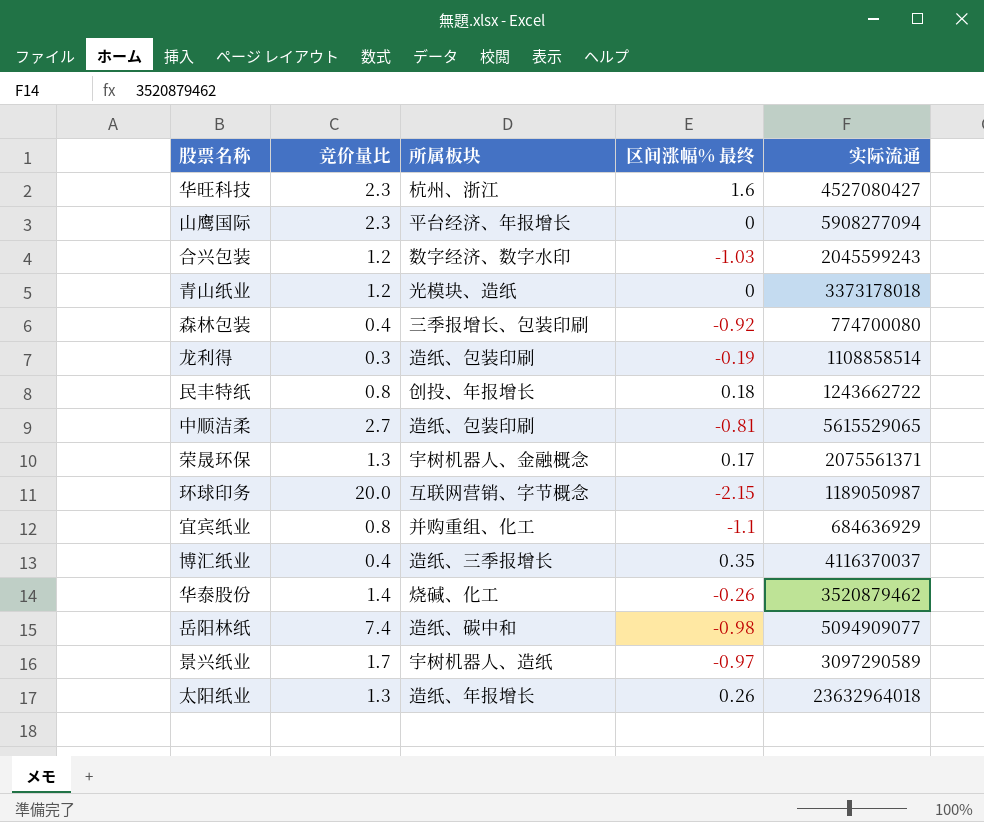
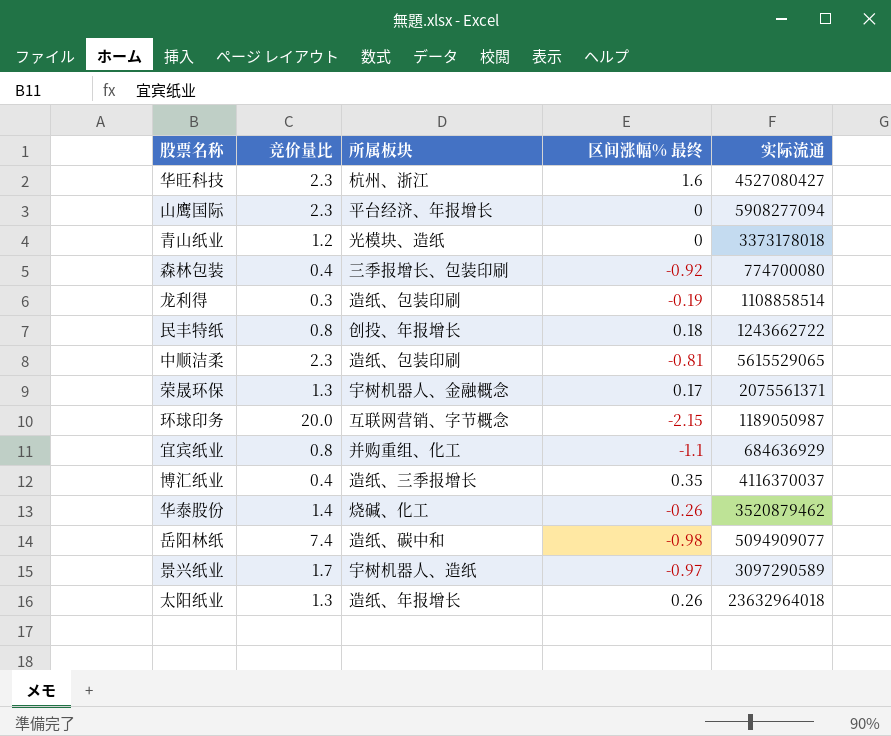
row 合兴包装: 1.2 | 数字经济、数字水印 | -1.03 | 2045599243 -> none
中顺洁柔 | 竞价量比: 2.7 -> 2.3

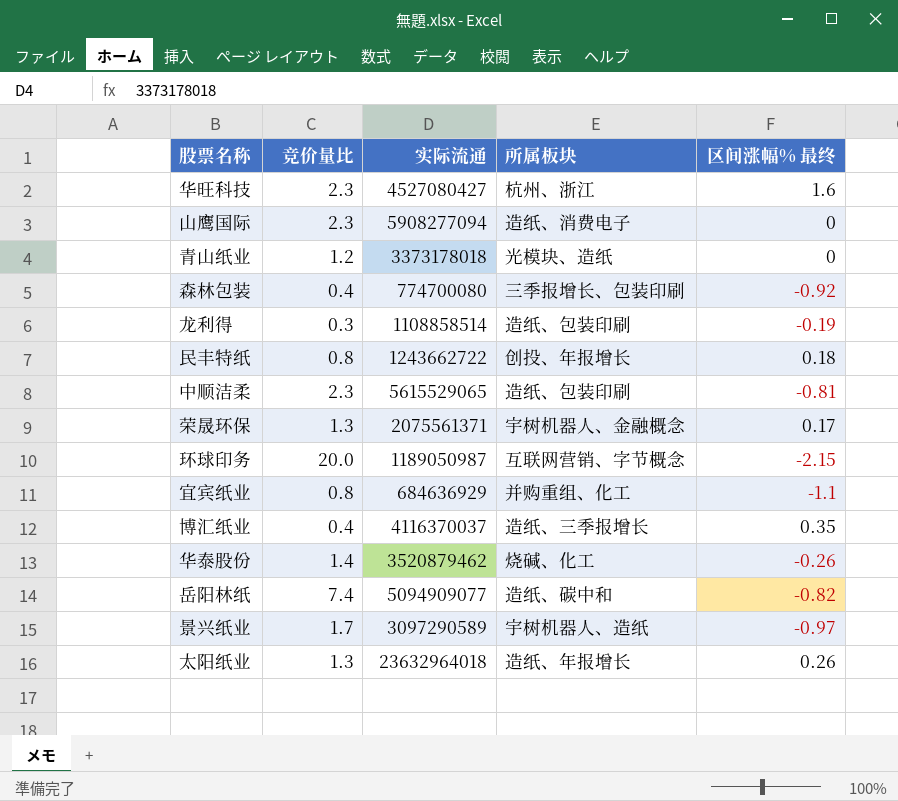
column 实际流通 | position: 5 -> 3
山鹰国际 | 所属板块: 平台经济、年报增长 -> 造纸、消费电子
岳阳林纸 | 区间涨幅% 最终: -0.98 -> -0.82

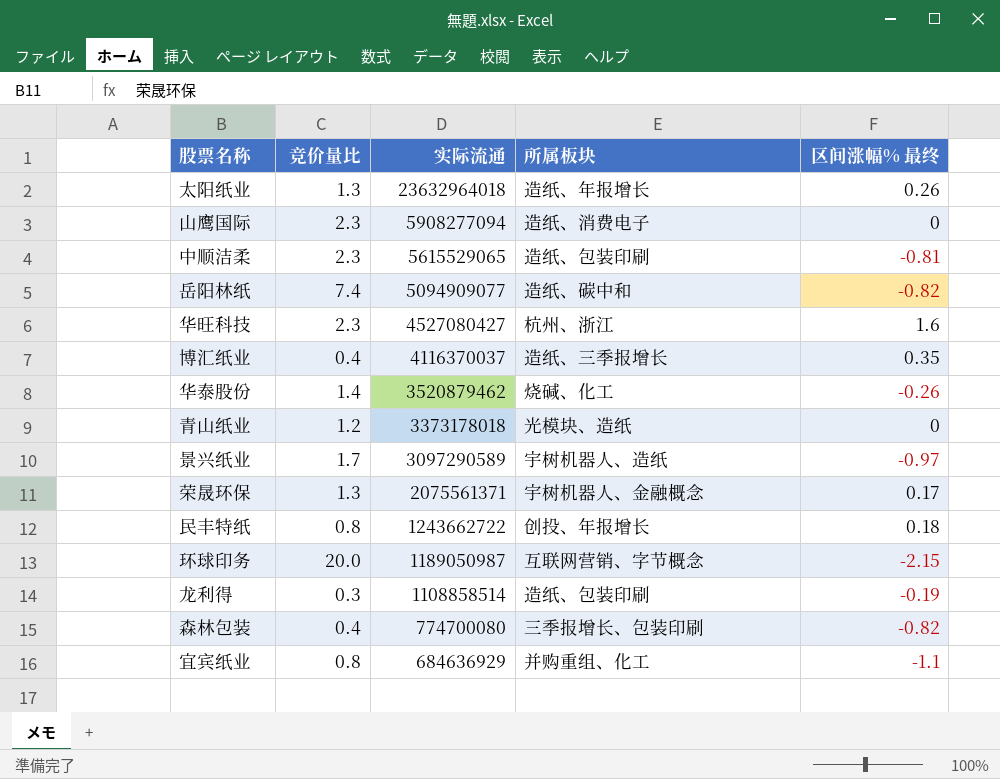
row order: none -> 实际流通 descending
森林包装 | 区间涨幅% 最终: -0.92 -> -0.82

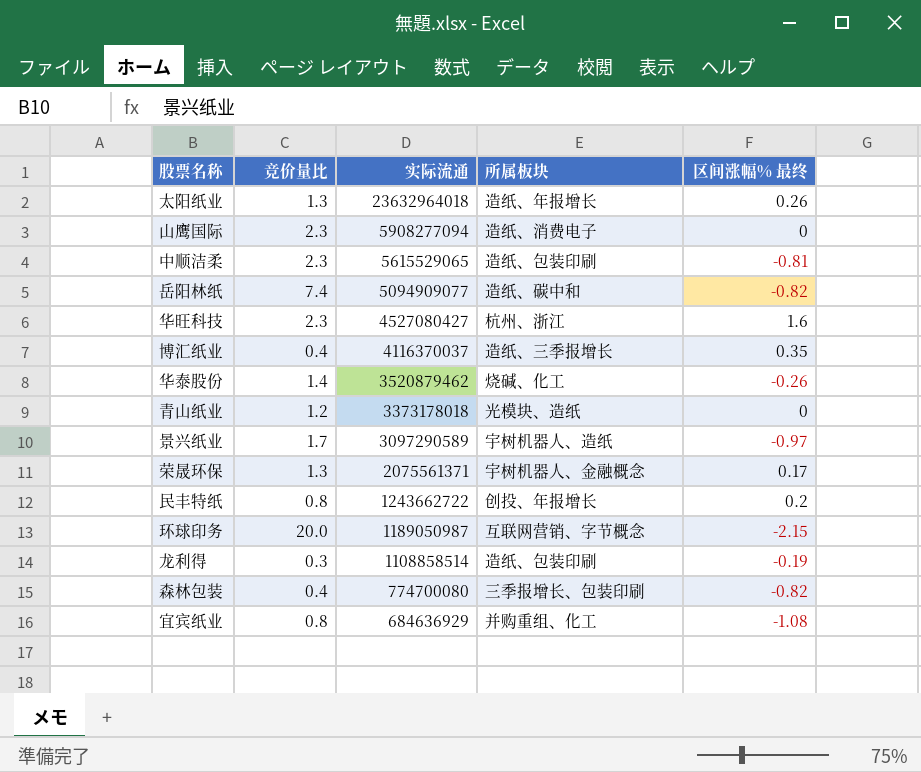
民丰特纸 | 区间涨幅% 最终: 0.18 -> 0.2
宜宾纸业 | 区间涨幅% 最终: -1.1 -> -1.08

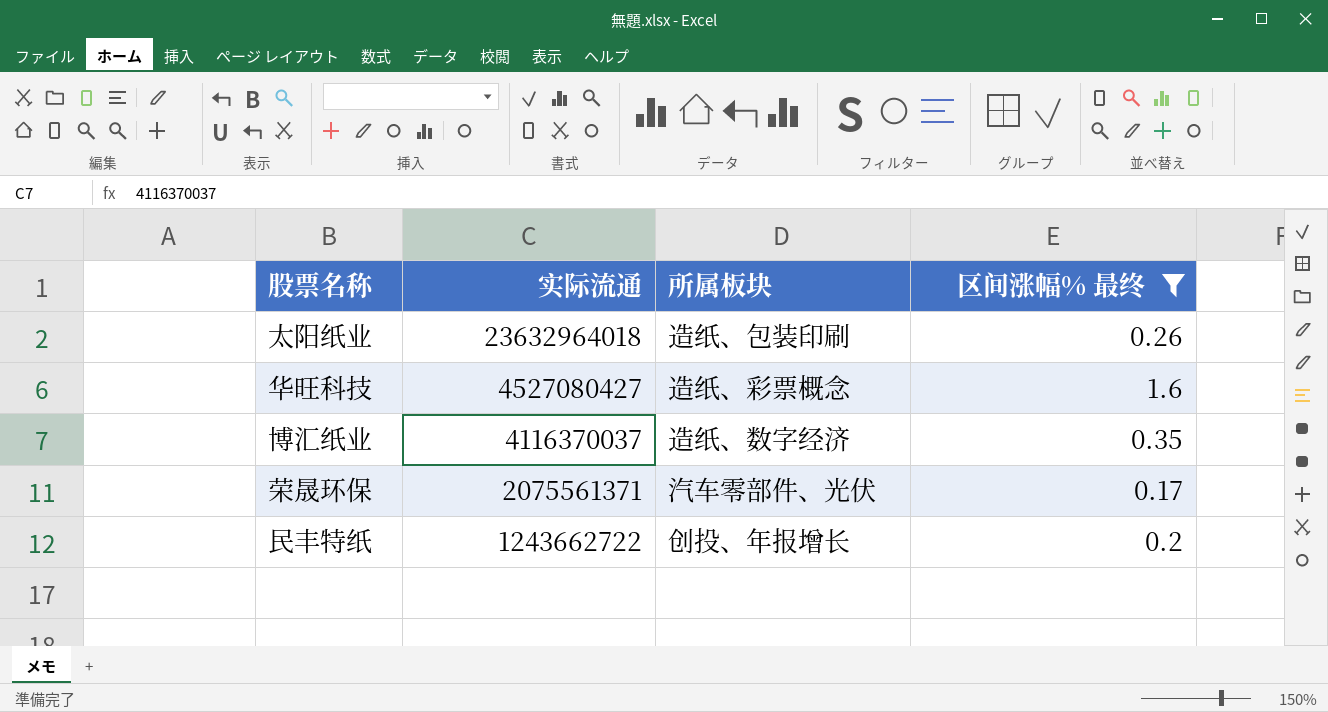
filter: none -> 区间涨幅% 最终 >= 0.17
column 竞价量比 | position: 2 -> none
太阳纸业 | 所属板块: 造纸、年报增长 -> 造纸、包装印刷
华旺科技 | 所属板块: 杭州、浙江 -> 造纸、彩票概念
博汇纸业 | 所属板块: 造纸、三季报增长 -> 造纸、数字经济
荣晟环保 | 所属板块: 宇树机器人、金融概念 -> 汽车零部件、光伏

